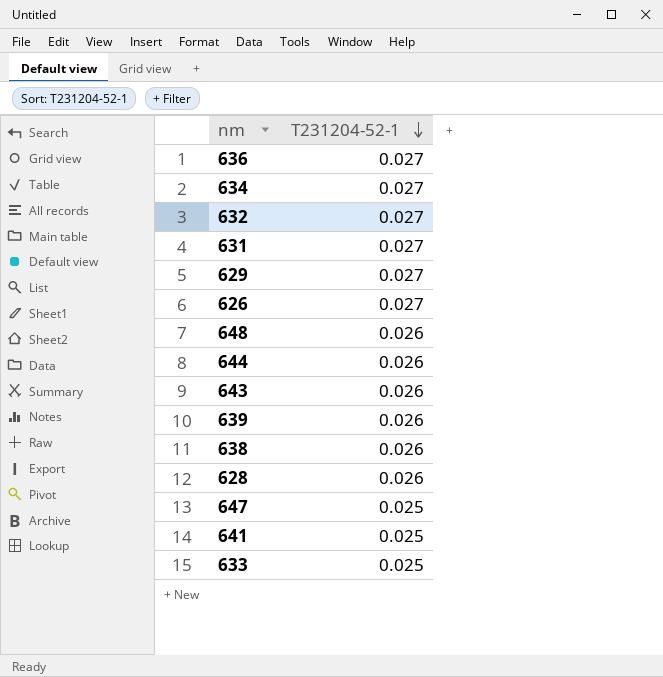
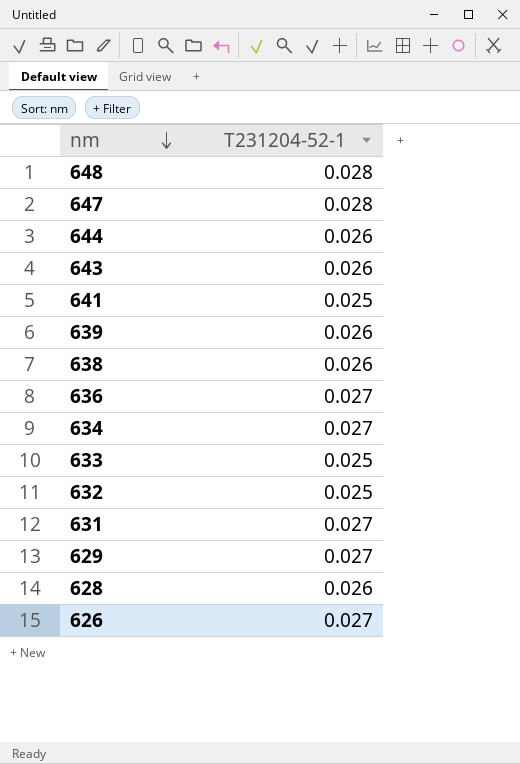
row order: T231204-52-1 descending -> nm descending
648 | T231204-52-1: 0.026 -> 0.028
647 | T231204-52-1: 0.025 -> 0.028
632 | T231204-52-1: 0.027 -> 0.025

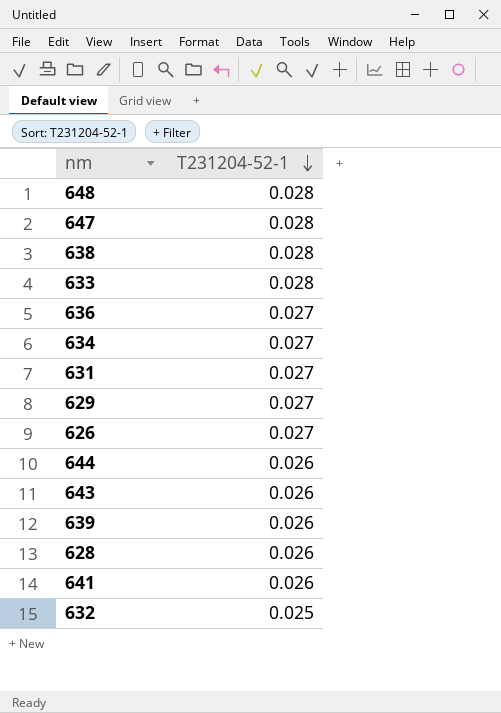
row order: nm descending -> T231204-52-1 descending
638 | T231204-52-1: 0.026 -> 0.028
633 | T231204-52-1: 0.025 -> 0.028
641 | T231204-52-1: 0.025 -> 0.026

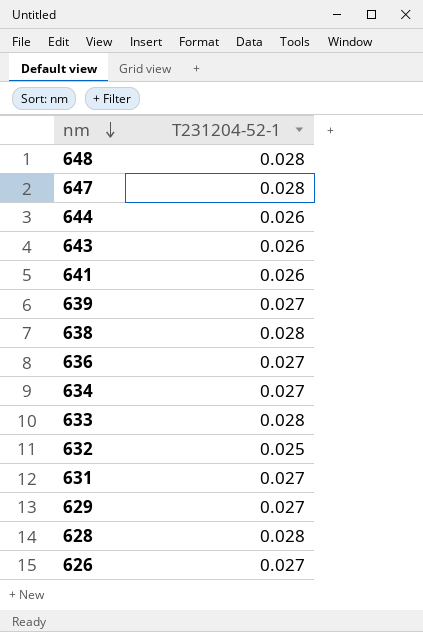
row order: T231204-52-1 descending -> nm descending
639 | T231204-52-1: 0.026 -> 0.027
628 | T231204-52-1: 0.026 -> 0.028

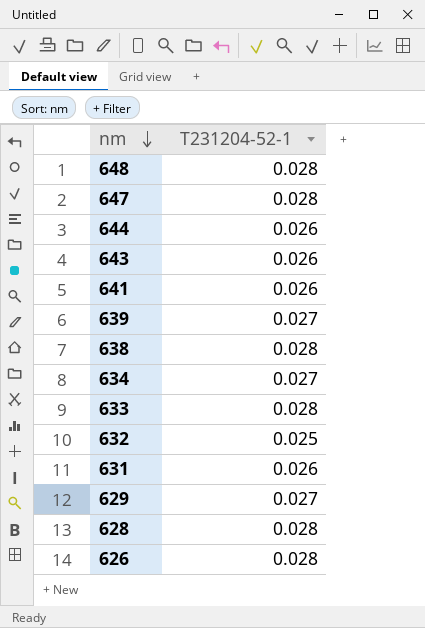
row 636: 0.027 -> none
631 | T231204-52-1: 0.027 -> 0.026
626 | T231204-52-1: 0.027 -> 0.028

